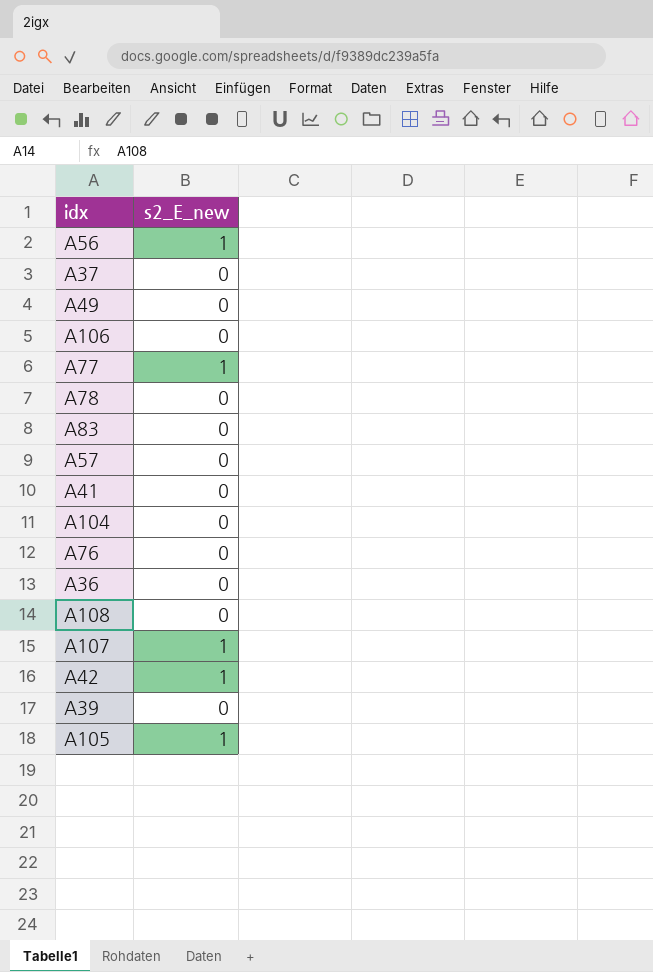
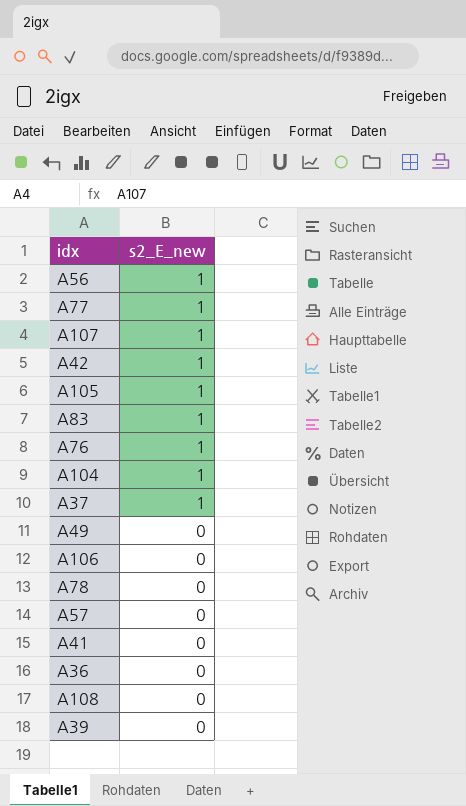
row order: none -> s2_E_new descending
A83 | s2_E_new: 0 -> 1
A76 | s2_E_new: 0 -> 1
A104 | s2_E_new: 0 -> 1
A37 | s2_E_new: 0 -> 1

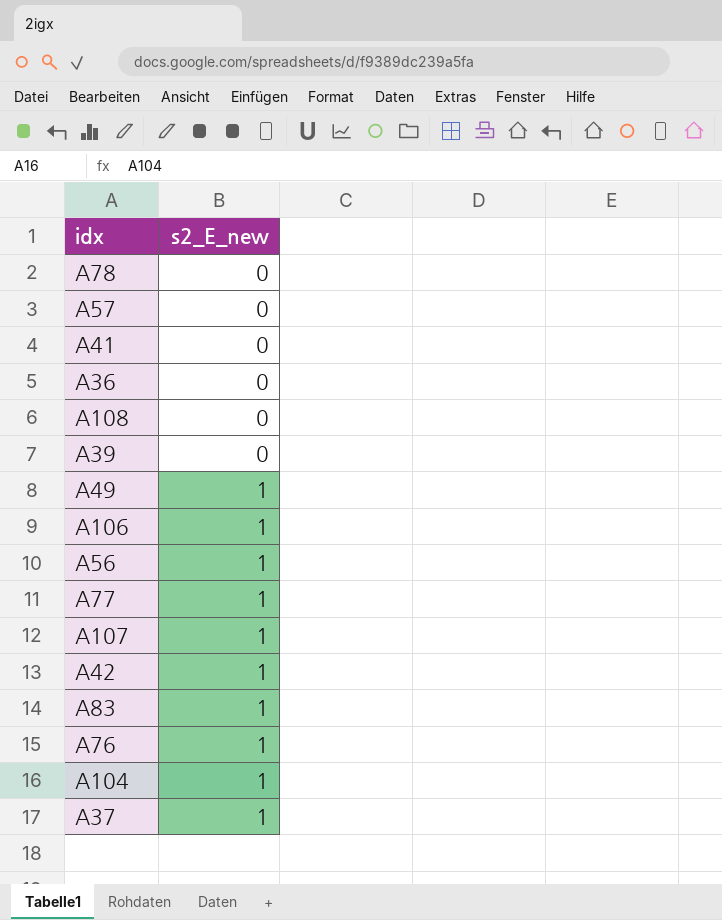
row order: s2_E_new descending -> s2_E_new ascending
row A105: 1 -> none
A49 | s2_E_new: 0 -> 1
A106 | s2_E_new: 0 -> 1

